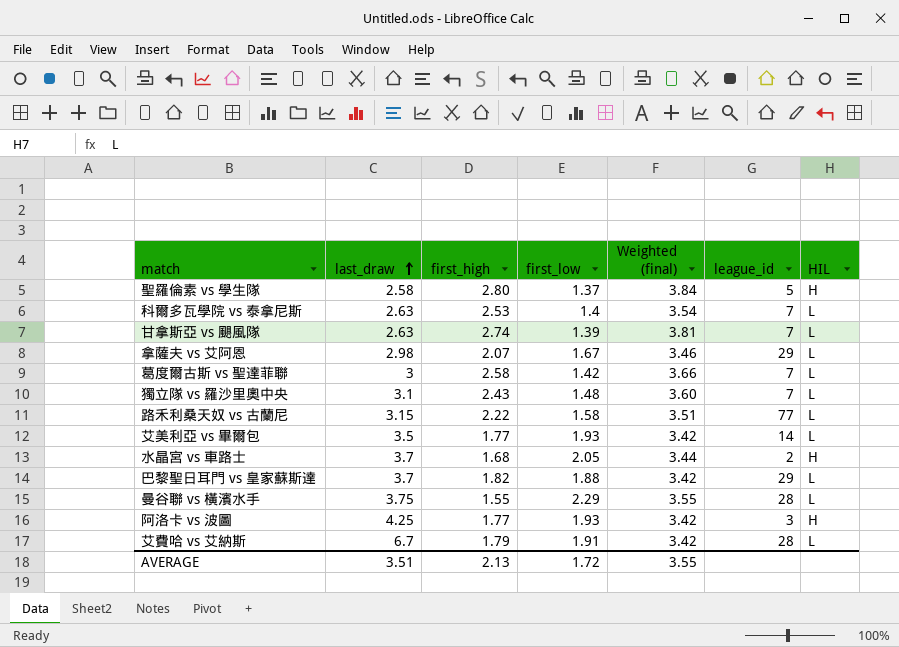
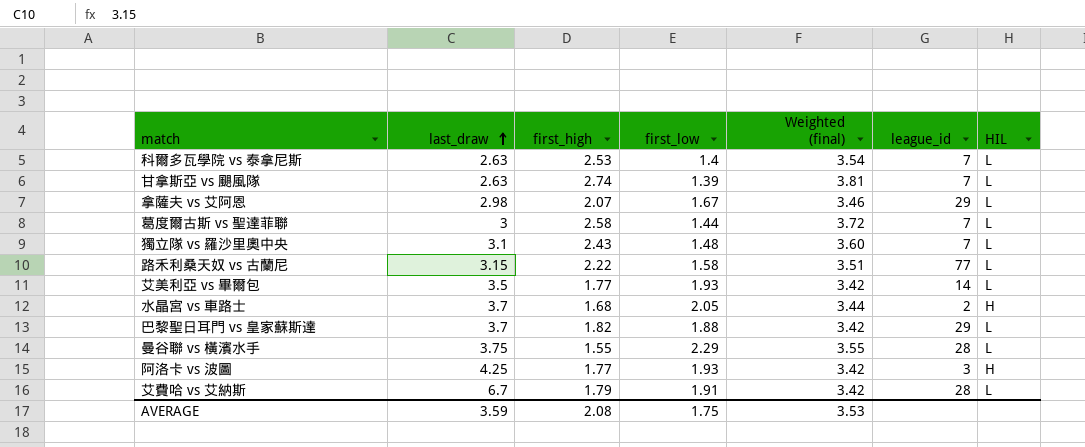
row 聖羅倫素 vs 學生隊: 2.58 | 2.80 | 1.37 | 3.84 | 5 | H -> none
葛度爾古斯 vs 聖達菲聯 | first_low: 1.42 -> 1.44
葛度爾古斯 vs 聖達菲聯 | Weighted (final): 3.66 -> 3.72
AVERAGE | last_draw: 3.51 -> 3.59
AVERAGE | first_high: 2.13 -> 2.08
AVERAGE | first_low: 1.72 -> 1.75
AVERAGE | Weighted (final): 3.55 -> 3.53

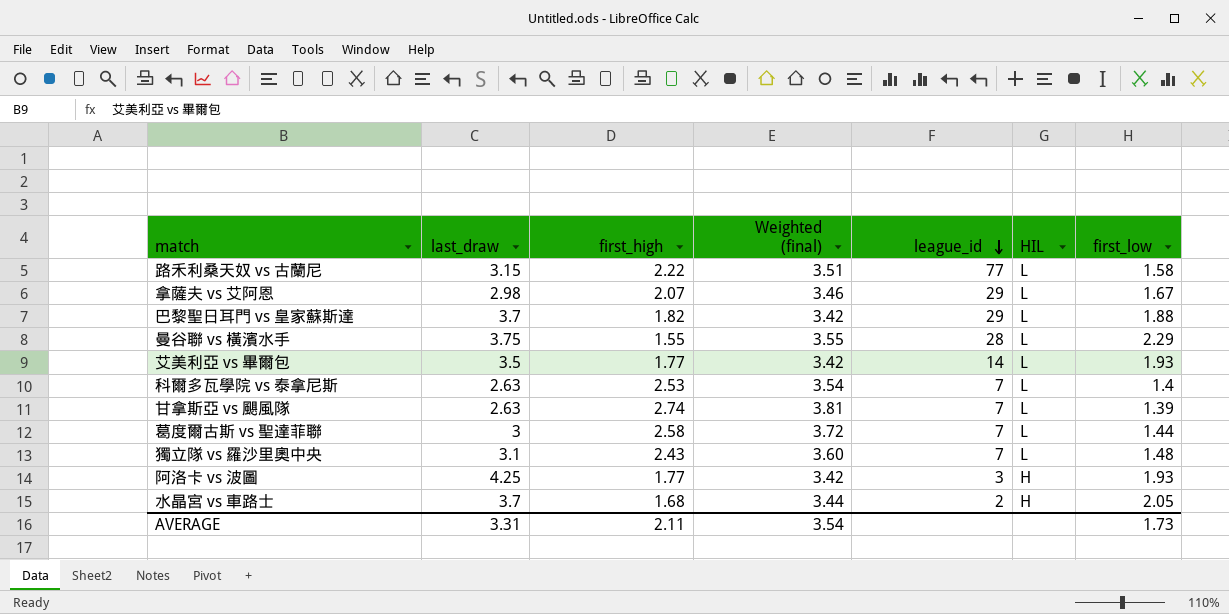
row order: last_draw ascending -> league_id descending
column first_low | position: 4 -> 7
row 艾費哈 vs 艾納斯: 6.7 | 1.79 | 1.91 | 3.42 | 28 | L -> none
AVERAGE | last_draw: 3.59 -> 3.31
AVERAGE | first_high: 2.08 -> 2.11
AVERAGE | Weighted (final): 3.53 -> 3.54
AVERAGE | first_low: 1.75 -> 1.73

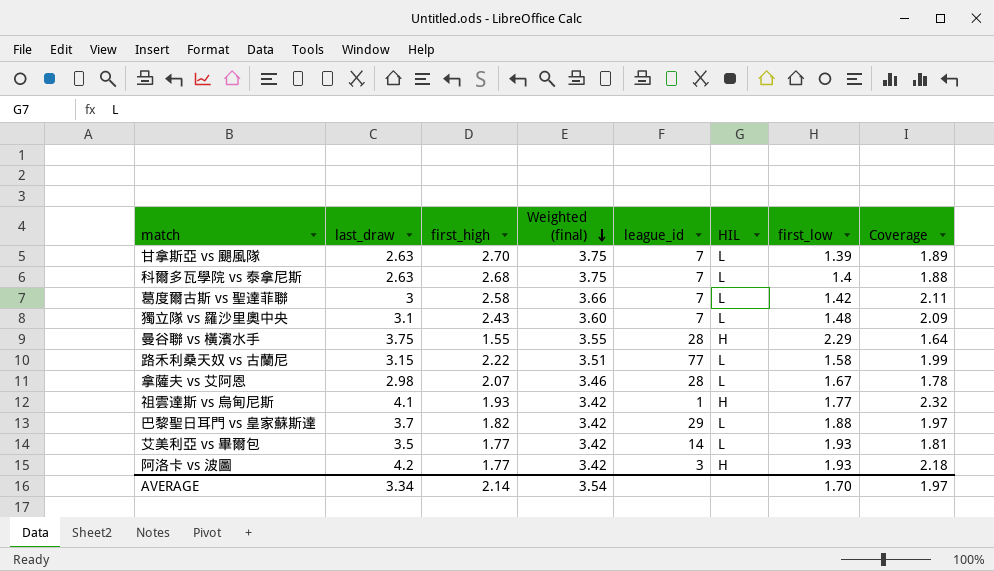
row order: league_id descending -> Weighted (final) descending
column Coverage | formula: none -> [last_draw] / [first_low]
row 水晶宮 vs 車路士: 3.7 | 1.68 | 3.44 | 2 | H | 2.05 -> none
甘拿斯亞 vs 颶風隊 | first_high: 2.74 -> 2.70
甘拿斯亞 vs 颶風隊 | Weighted (final): 3.81 -> 3.75
科爾多瓦學院 vs 泰拿尼斯 | first_high: 2.53 -> 2.68
科爾多瓦學院 vs 泰拿尼斯 | Weighted (final): 3.54 -> 3.75
葛度爾古斯 vs 聖達菲聯 | Weighted (final): 3.72 -> 3.66
葛度爾古斯 vs 聖達菲聯 | first_low: 1.44 -> 1.42
曼谷聯 vs 橫濱水手 | HIL: L -> H
拿薩夫 vs 艾阿恩 | league_id: 29 -> 28
row 祖雲達斯 vs 烏甸尼斯: none -> 4.1 | 1.93 | 3.42 | 1 | H | 1.77 | 2.32
阿洛卡 vs 波圖 | last_draw: 4.25 -> 4.2
AVERAGE | last_draw: 3.31 -> 3.34
AVERAGE | first_high: 2.11 -> 2.14
AVERAGE | first_low: 1.73 -> 1.70

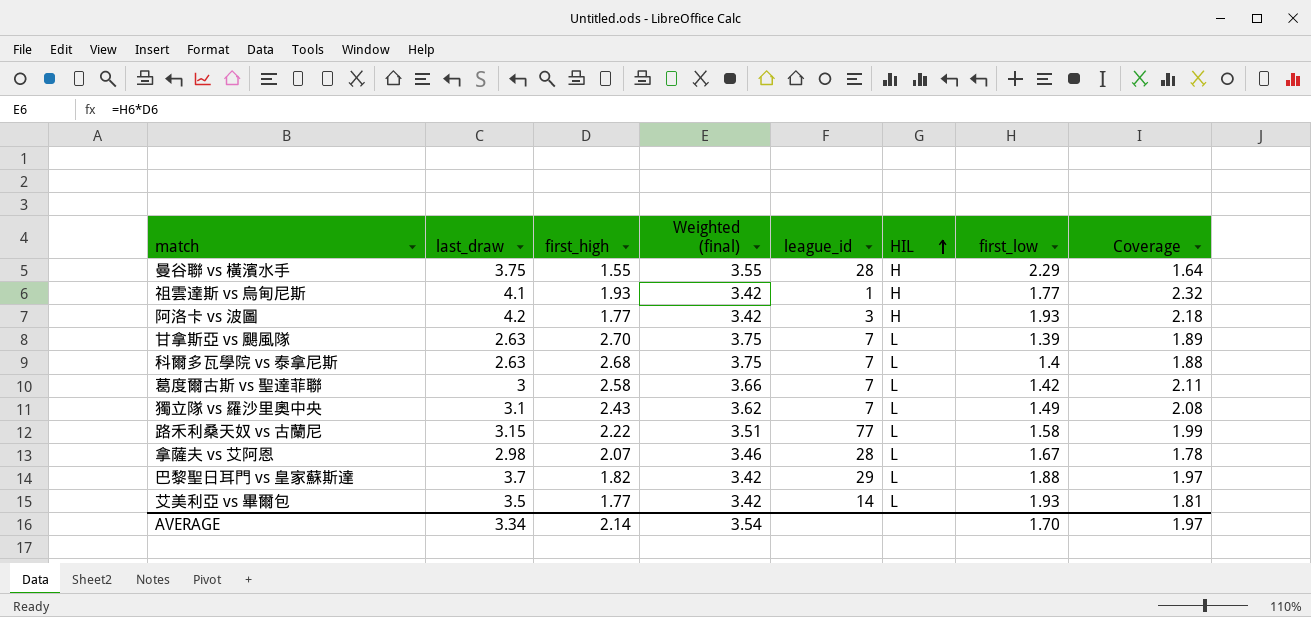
row order: Weighted (final) descending -> HIL ascending
獨立隊 vs 羅沙里奧中央 | Weighted (final): 3.60 -> 3.62
獨立隊 vs 羅沙里奧中央 | first_low: 1.48 -> 1.49
獨立隊 vs 羅沙里奧中央 | Coverage: 2.09 -> 2.08

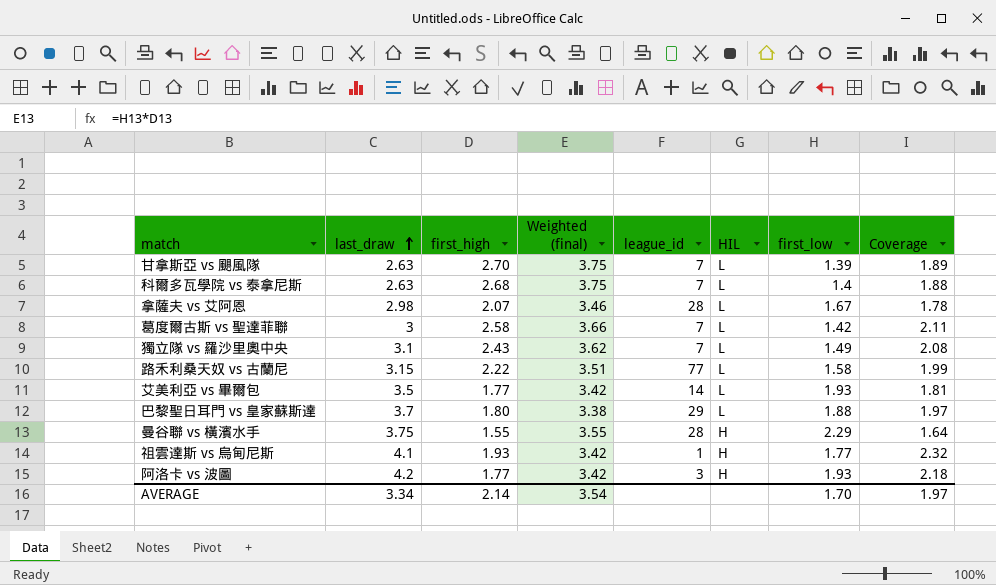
row order: HIL ascending -> last_draw ascending
巴黎聖日耳門 vs 皇家蘇斯達 | first_high: 1.82 -> 1.80
巴黎聖日耳門 vs 皇家蘇斯達 | Weighted (final): 3.42 -> 3.38

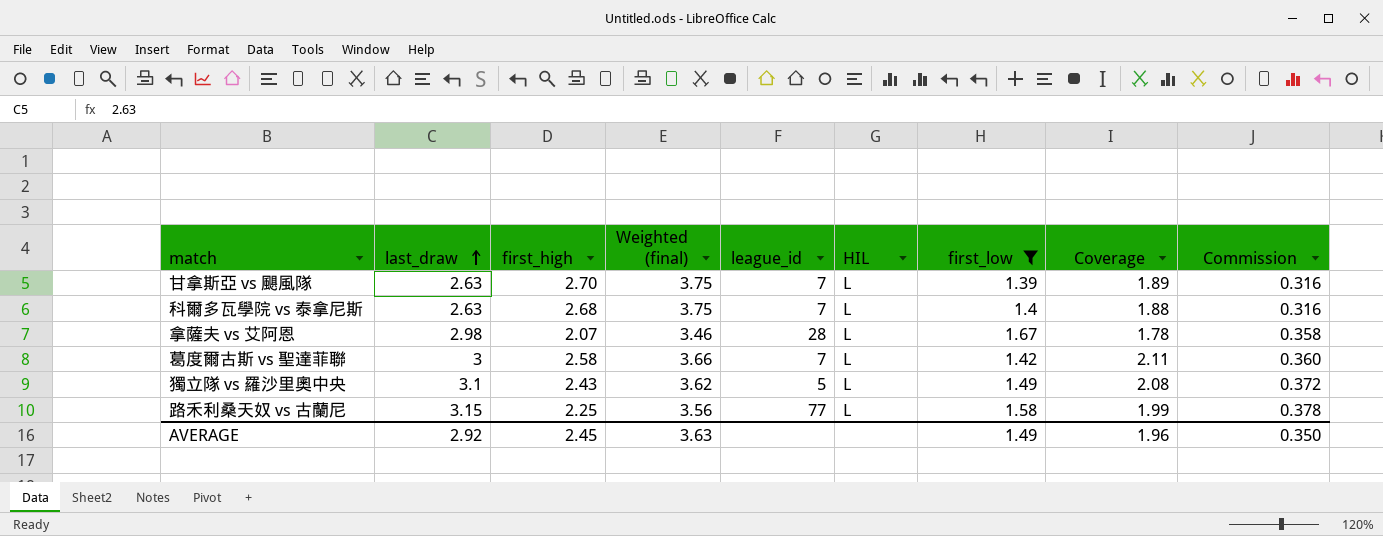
filter: none -> first_low <= 1.67
column Commission | formula: none -> [last_draw] * 0.12
獨立隊 vs 羅沙里奧中央 | league_id: 7 -> 5
路禾利桑天奴 vs 古蘭尼 | first_high: 2.22 -> 2.25
路禾利桑天奴 vs 古蘭尼 | Weighted (final): 3.51 -> 3.56
AVERAGE | last_draw: 3.34 -> 2.92
AVERAGE | first_high: 2.14 -> 2.45
AVERAGE | Weighted (final): 3.54 -> 3.63
AVERAGE | first_low: 1.70 -> 1.49
AVERAGE | Coverage: 1.97 -> 1.96

